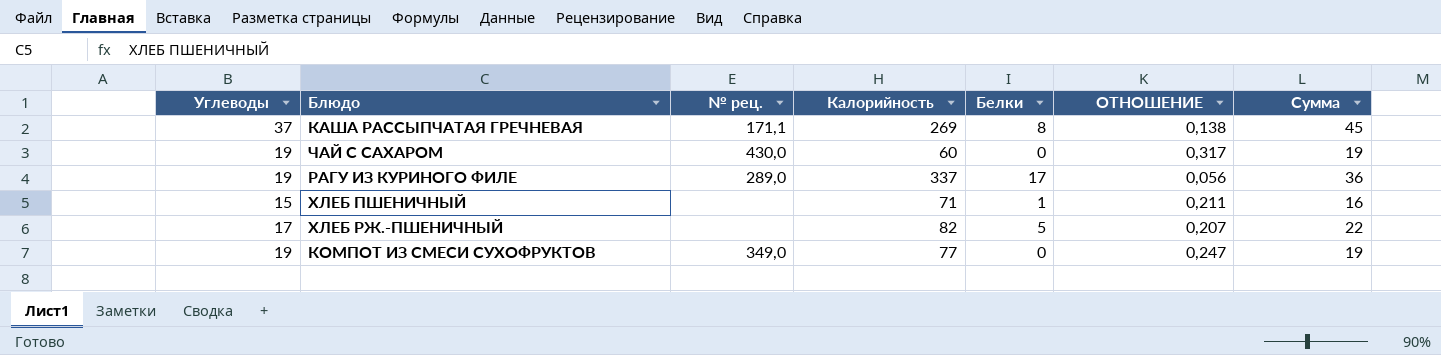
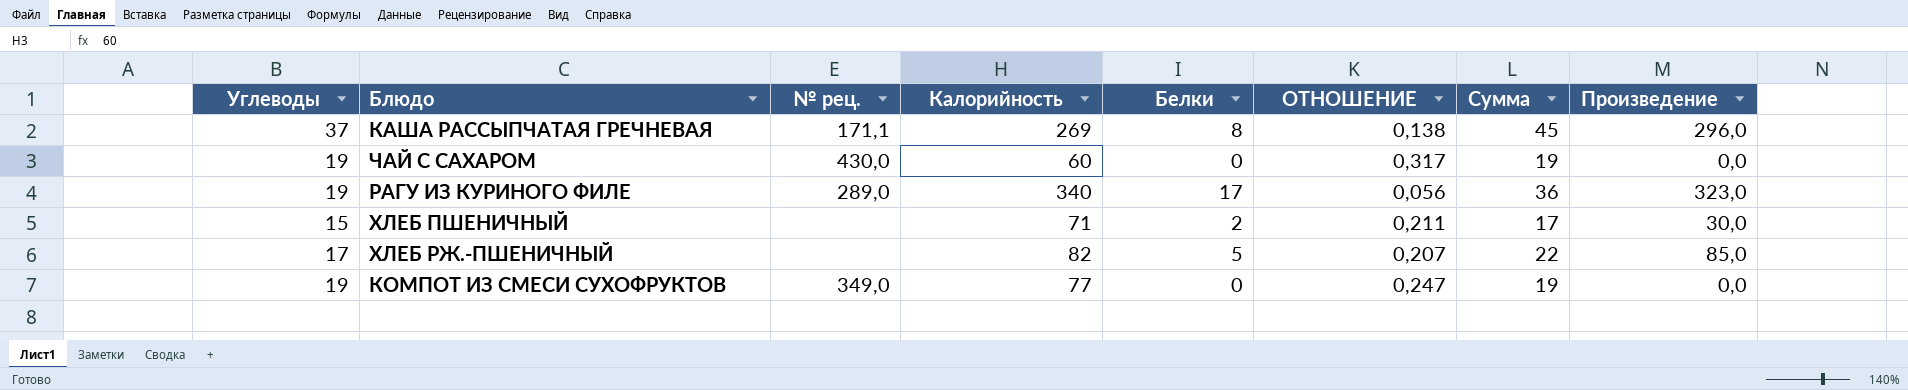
column Произведение | formula: none -> [Углеводы] * [Белки]
РАГУ ИЗ КУРИНОГО ФИЛЕ | Калорийность: 337 -> 340
ХЛЕБ ПШЕНИЧНЫЙ | Белки: 1 -> 2
ХЛЕБ ПШЕНИЧНЫЙ | Сумма: 16 -> 17

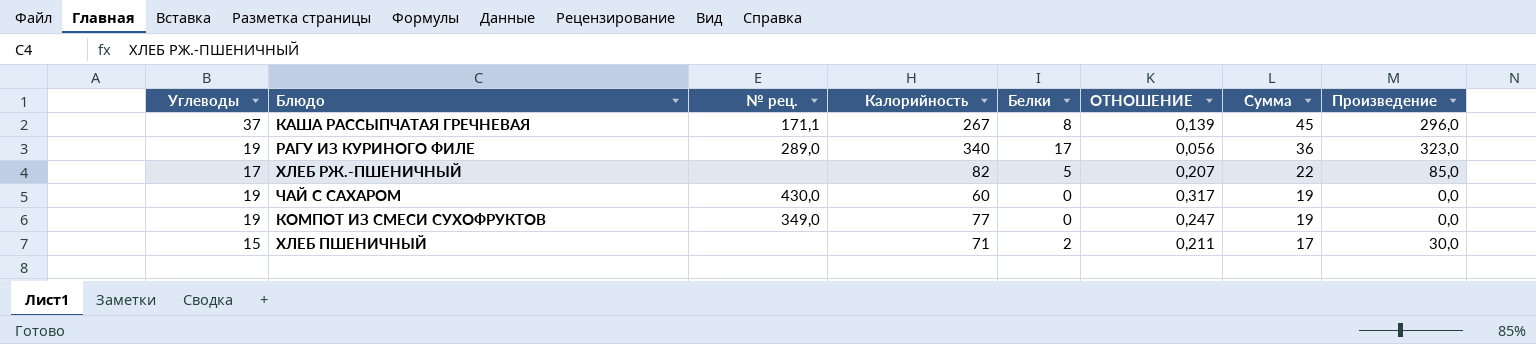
row order: none -> Сумма descending
КАША РАССЫПЧАТАЯ ГРЕЧНЕВАЯ | Калорийность: 269 -> 267
КАША РАССЫПЧАТАЯ ГРЕЧНЕВАЯ | ОТНОШЕНИЕ: 0,138 -> 0,139

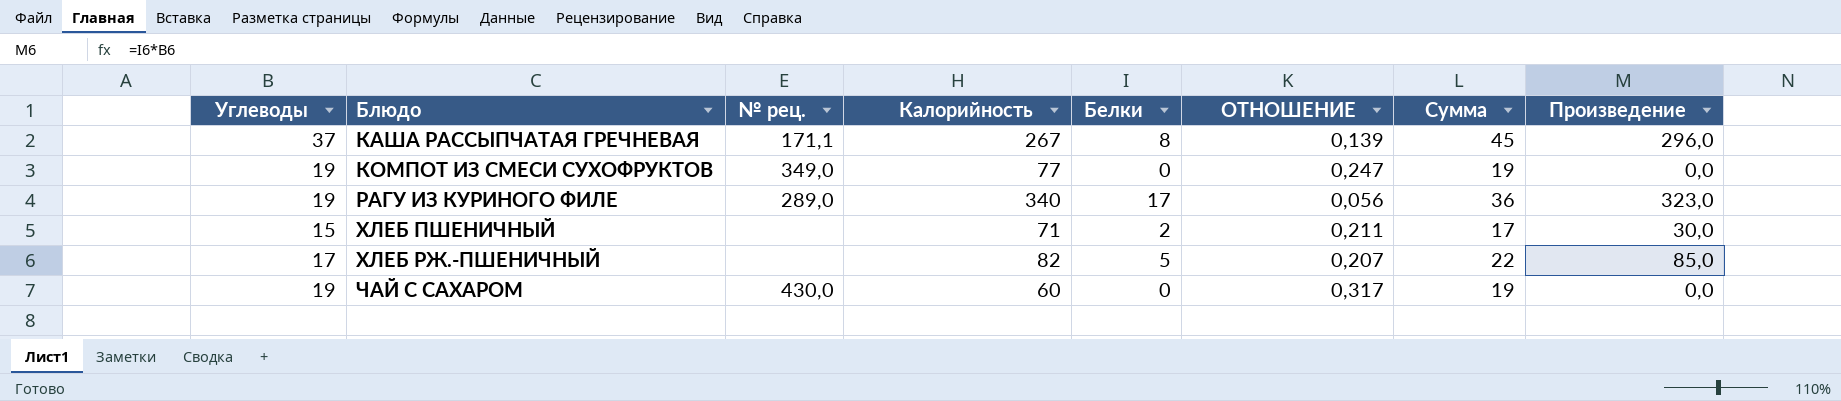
row order: Сумма descending -> Блюдо ascending

